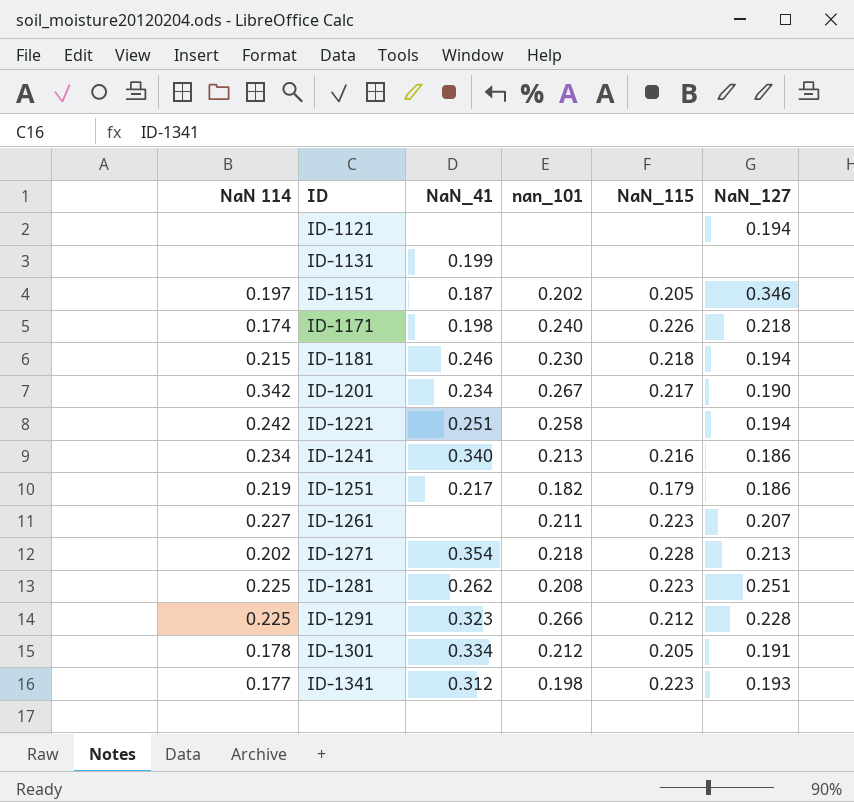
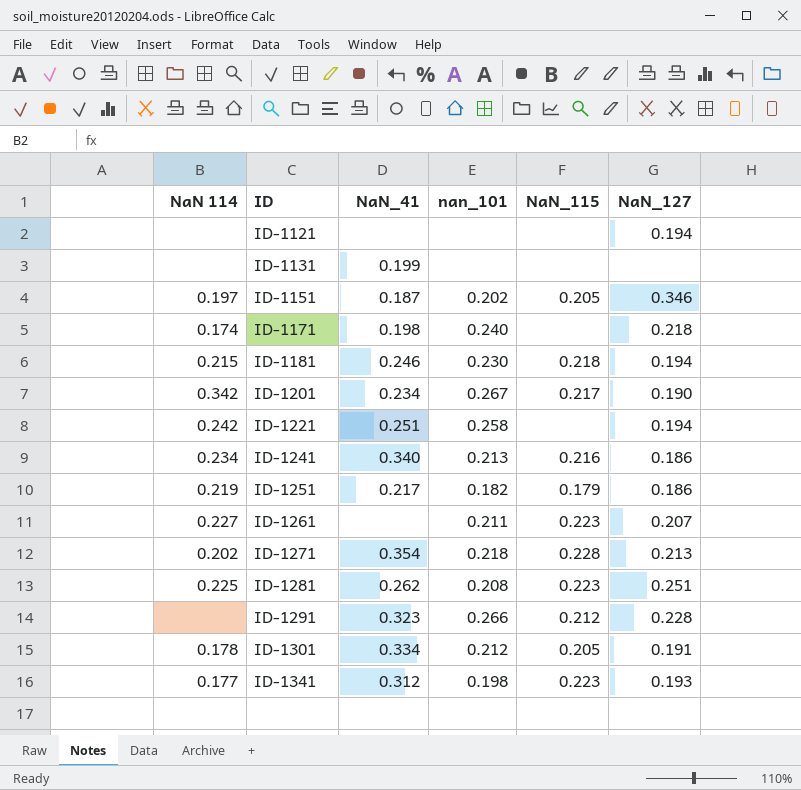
ID-1171 | NaN_115: 0.226 -> none
ID-1291 | NaN 114: 0.225 -> none

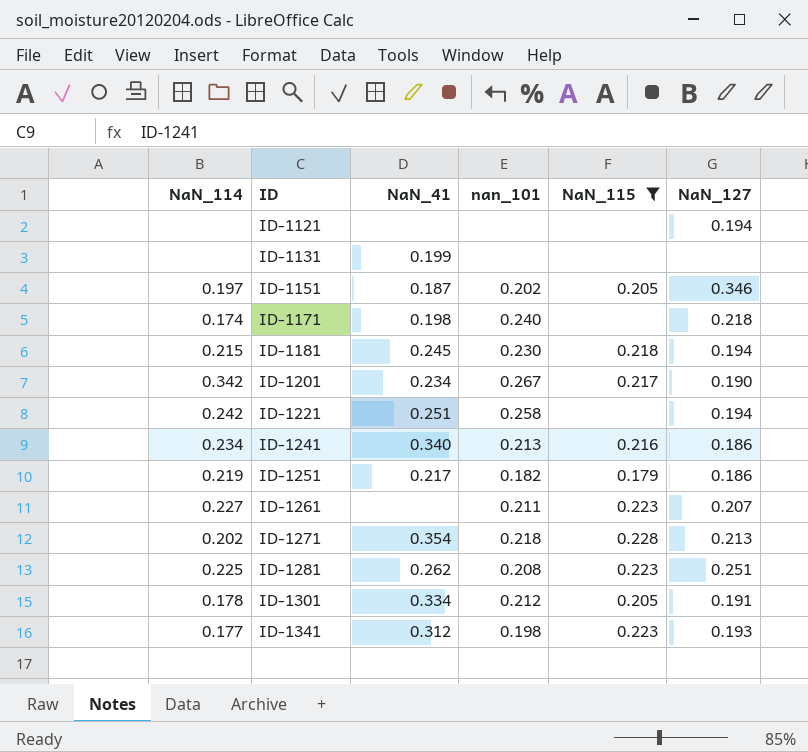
filter: none -> NaN_115 != 0.212
column name: NaN 114 -> NaN_114
ID-1181 | NaN_41: 0.246 -> 0.245

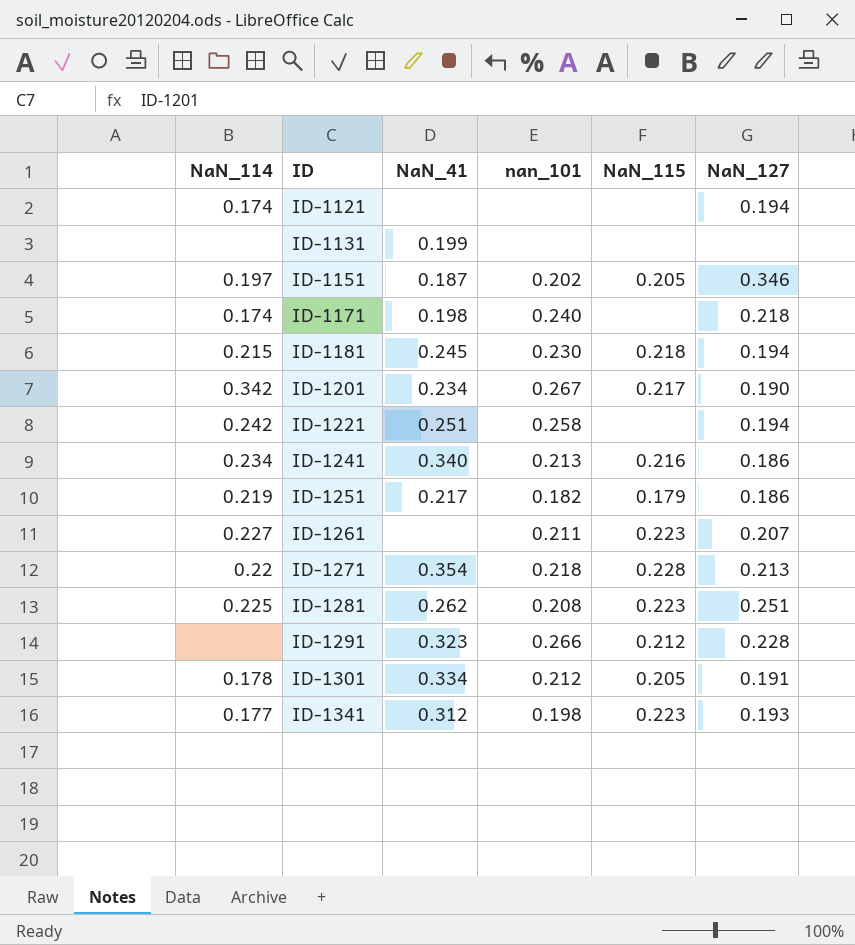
filter: NaN_115 != 0.212 -> none
ID-1121 | NaN_114: none -> 0.174
ID-1271 | NaN_114: 0.202 -> 0.22

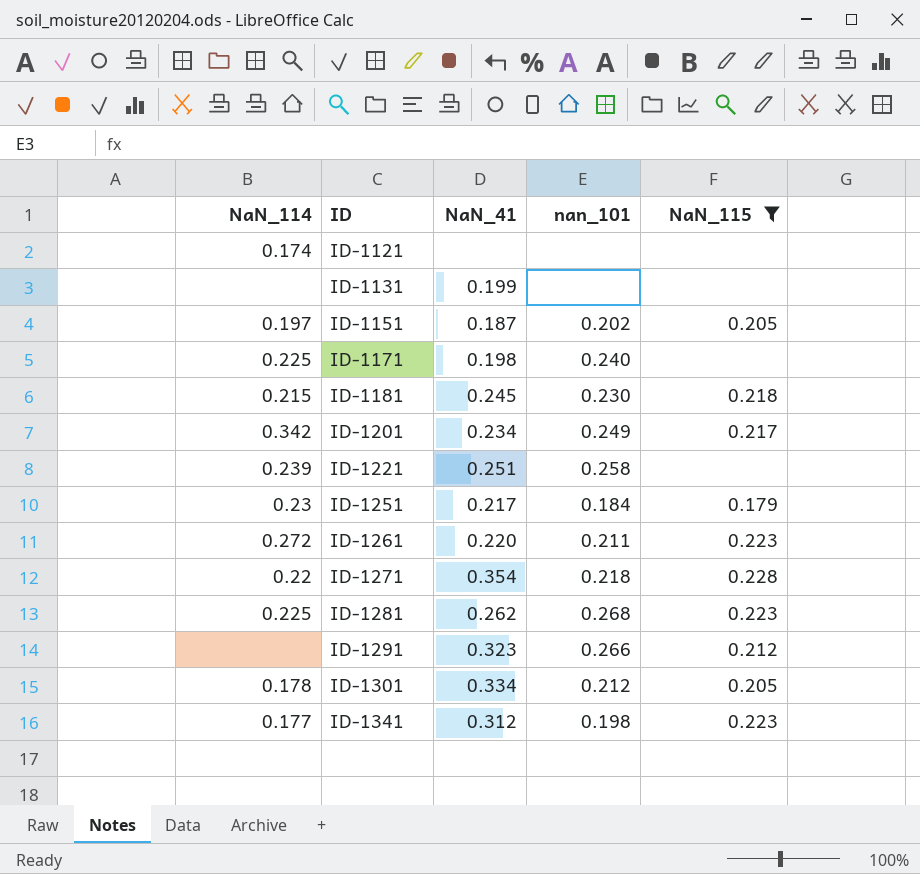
filter: none -> NaN_115 != 0.216
column NaN_127 | position: 6 -> none
ID-1171 | NaN_114: 0.174 -> 0.225
ID-1201 | nan_101: 0.267 -> 0.249
ID-1221 | NaN_114: 0.242 -> 0.239
ID-1251 | NaN_114: 0.219 -> 0.23
ID-1251 | nan_101: 0.182 -> 0.184
ID-1261 | NaN_114: 0.227 -> 0.272
ID-1261 | NaN_41: none -> 0.220
ID-1281 | nan_101: 0.208 -> 0.268

